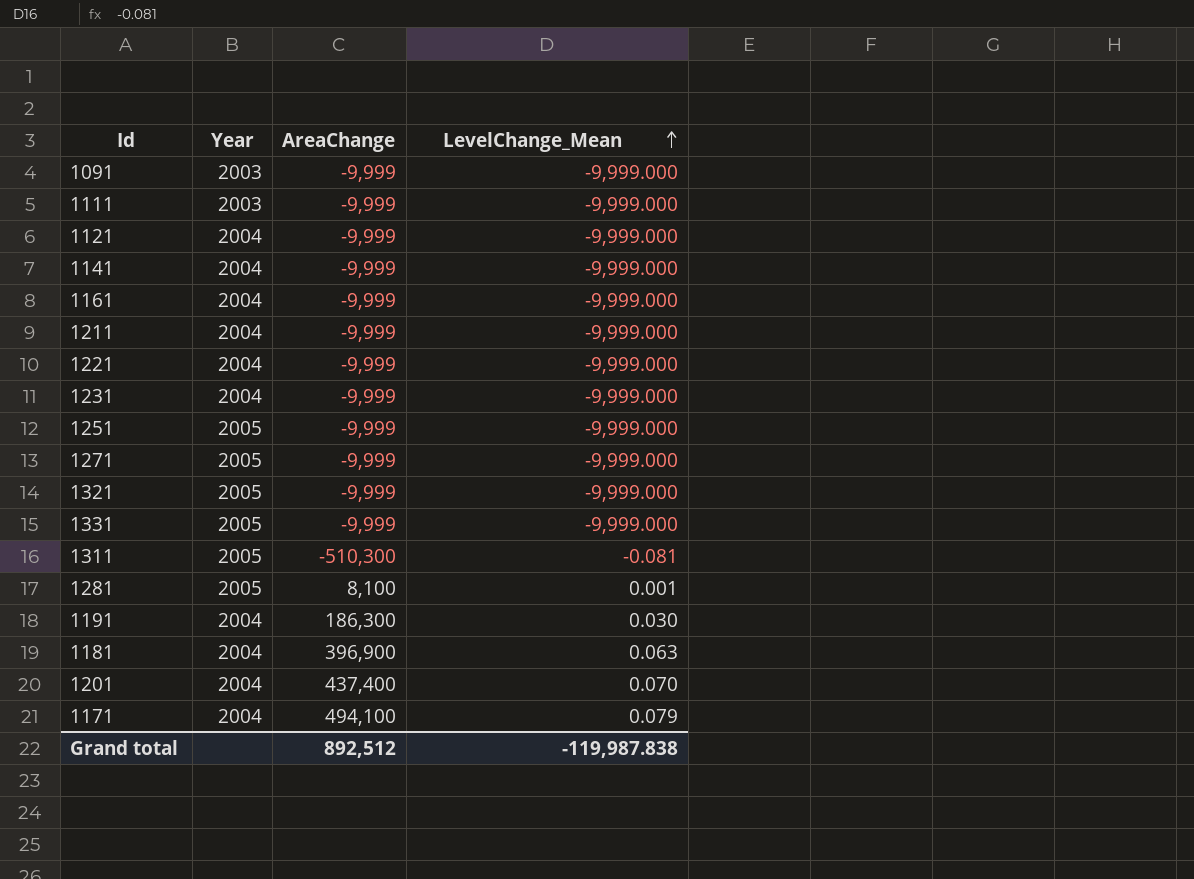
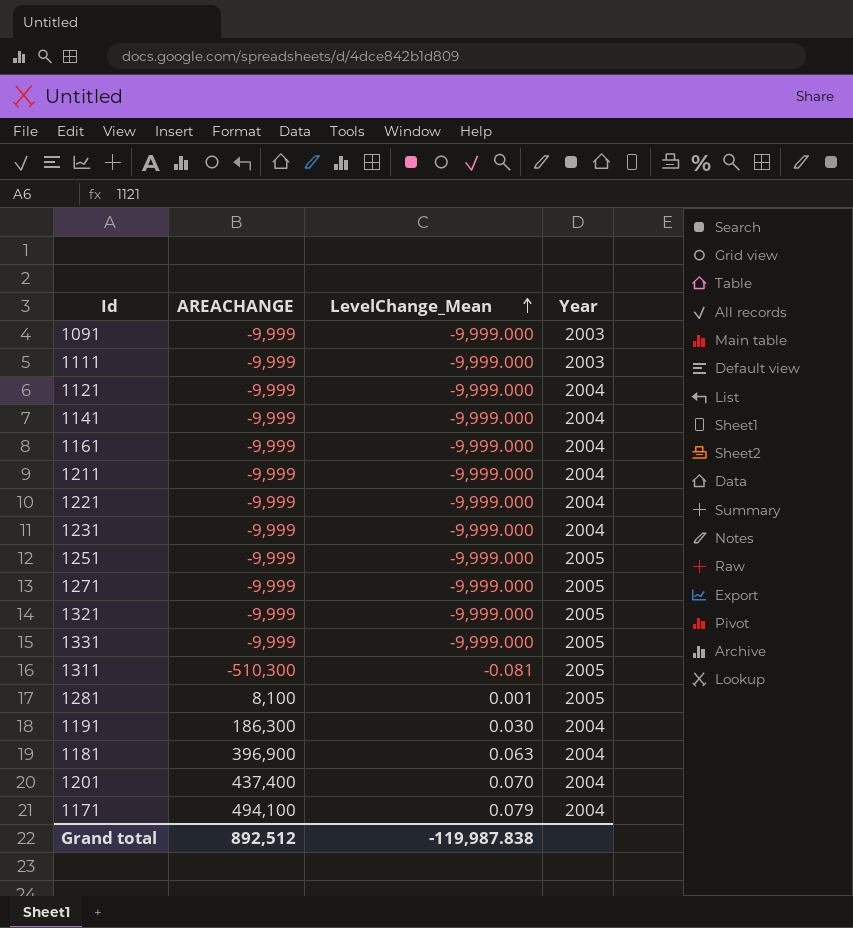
column name: AreaChange -> AREACHANGE
column Year | position: 2 -> 4

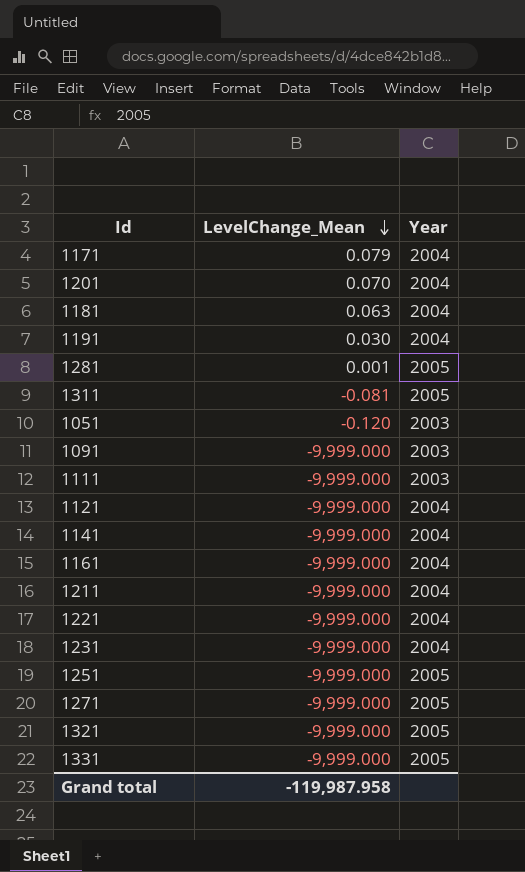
row order: LevelChange_Mean ascending -> LevelChange_Mean descending
column AREACHANGE | position: 2 -> none
row 1051: none -> -0.120 | 2003
Grand total | LevelChange_Mean: -119,987.838 -> -119,987.958

